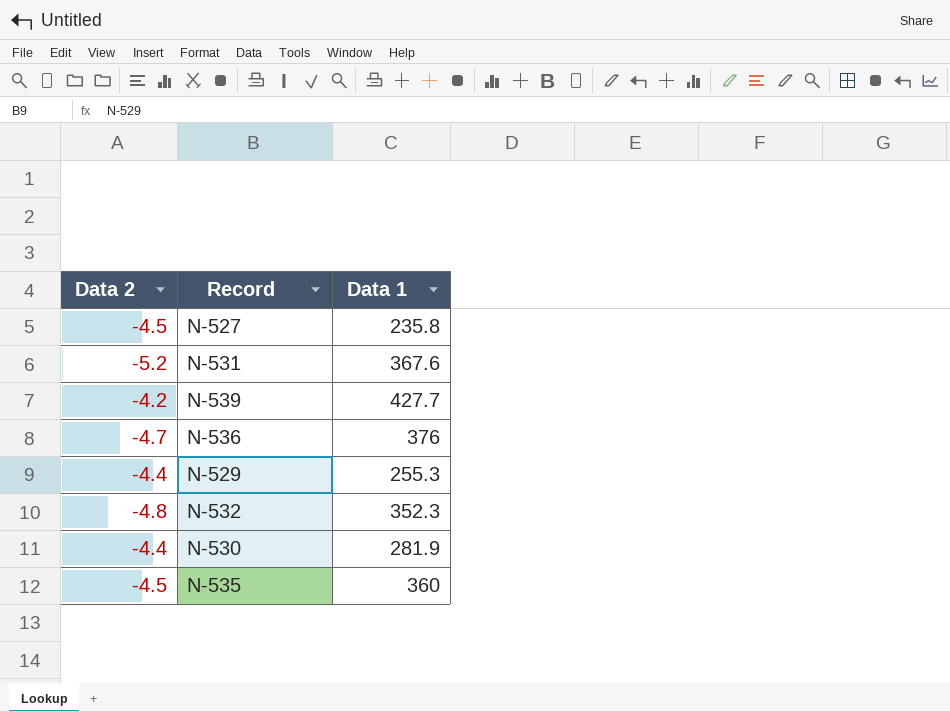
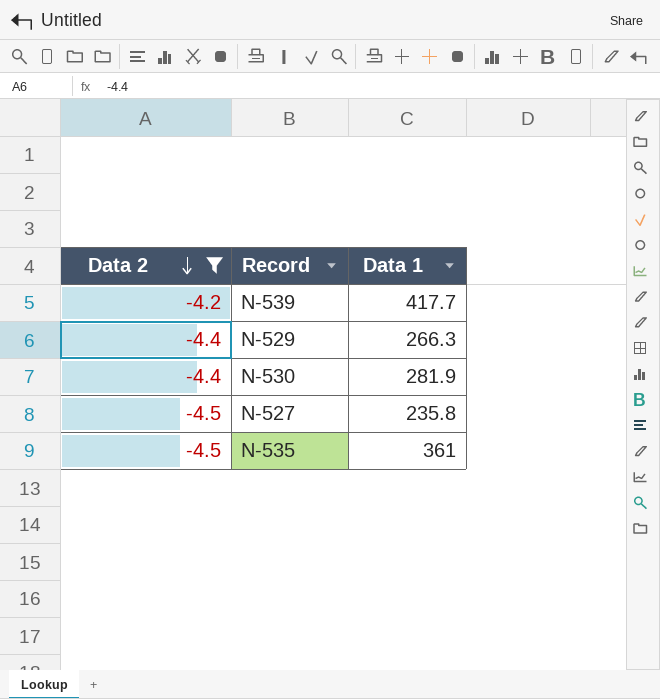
filter: none -> Data 2 >= -4.5
row order: none -> Data 2 descending
N-539 | Data 1: 427.7 -> 417.7
N-529 | Data 1: 255.3 -> 266.3
N-535 | Data 1: 360 -> 361

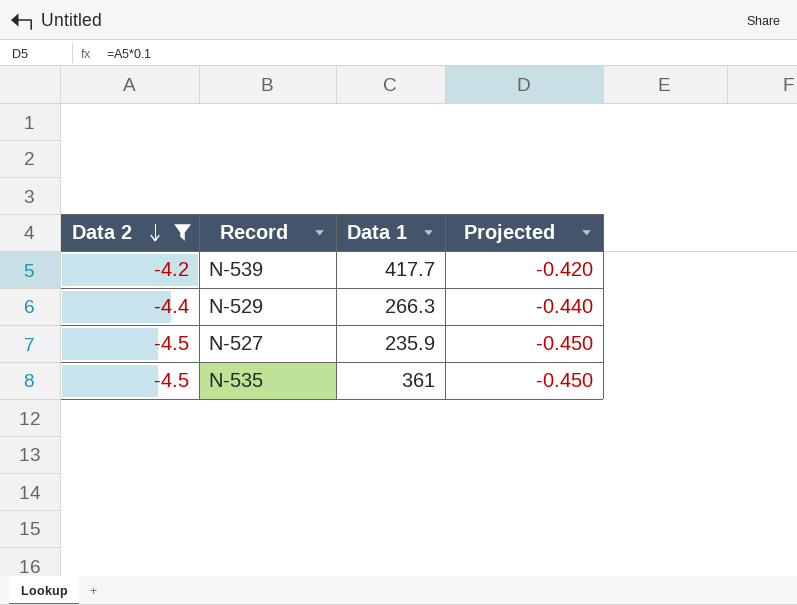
column Projected | formula: none -> [Data 2] * 0.1
row N-530: -4.4 | 281.9 -> none
N-527 | Data 1: 235.8 -> 235.9

